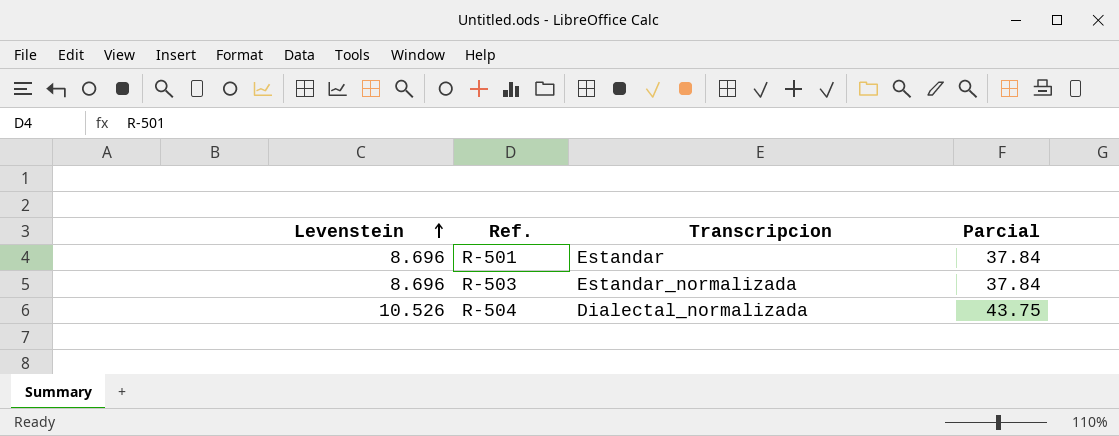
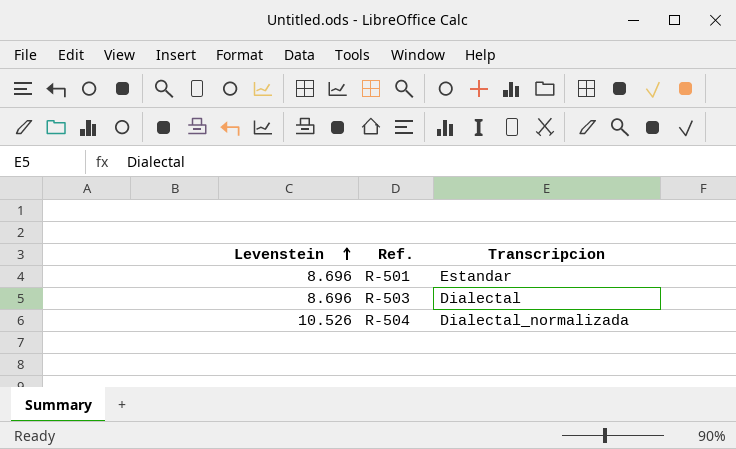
column Parcial | position: 4 -> none
R-503 | Transcripcion: Estandar_normalizada -> Dialectal

